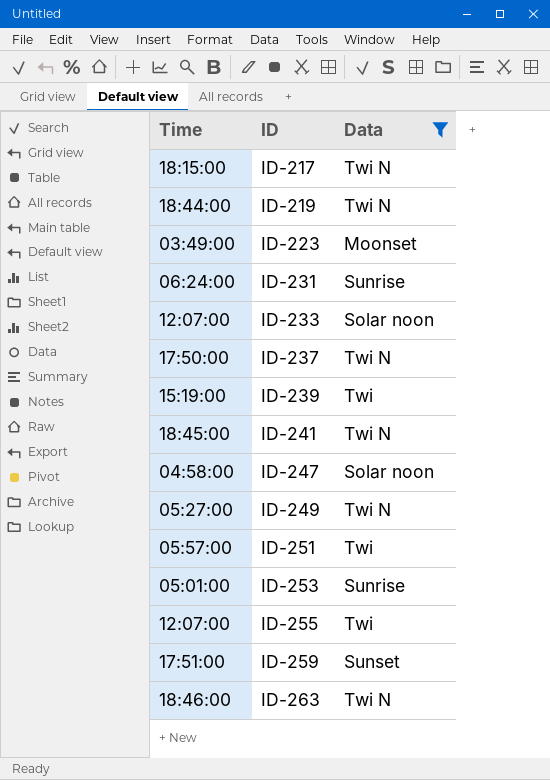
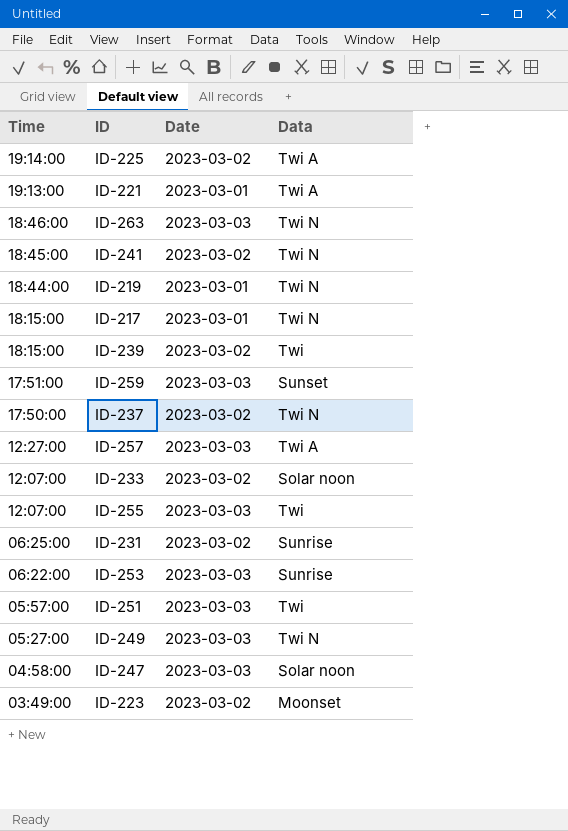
filter: Data != Twi A -> none
row order: ID ascending -> Time descending
column Date | position: none -> 3
ID-239 | Time: 15:19:00 -> 18:15:00
ID-231 | Time: 06:24:00 -> 06:25:00
ID-253 | Time: 05:01:00 -> 06:22:00

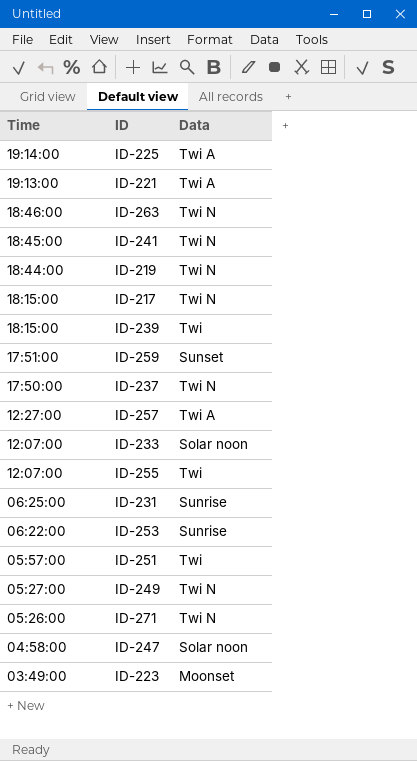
column Date | position: 3 -> none
row ID-271: none -> 05:26:00 | Twi N

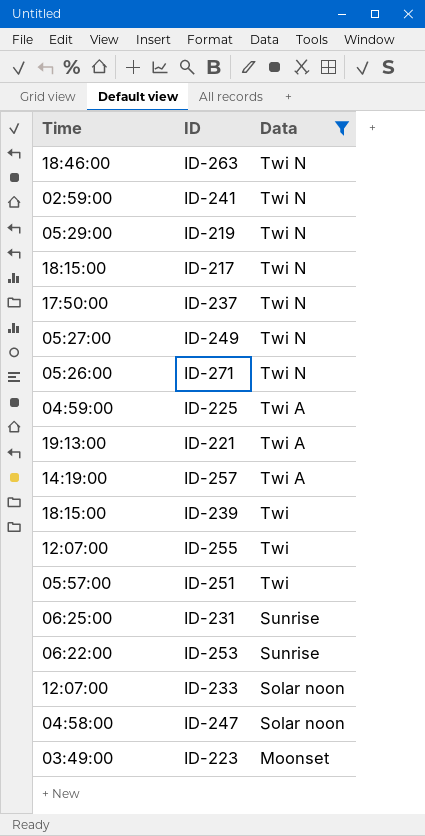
filter: none -> Data != Sunset
row order: Time descending -> Data descending
ID-241 | Time: 18:45:00 -> 02:59:00
ID-219 | Time: 18:44:00 -> 05:29:00
ID-225 | Time: 19:14:00 -> 04:59:00
ID-257 | Time: 12:27:00 -> 14:19:00

